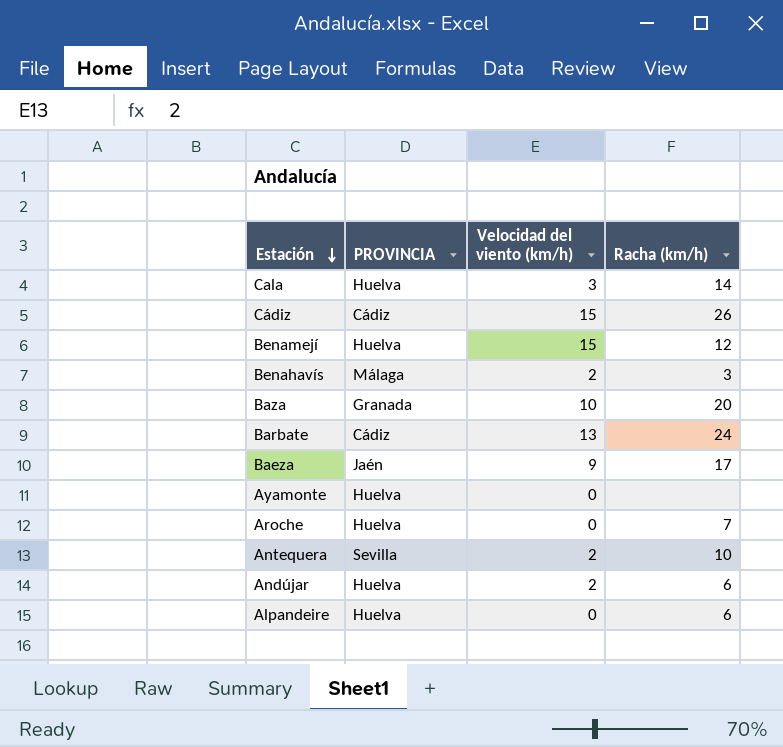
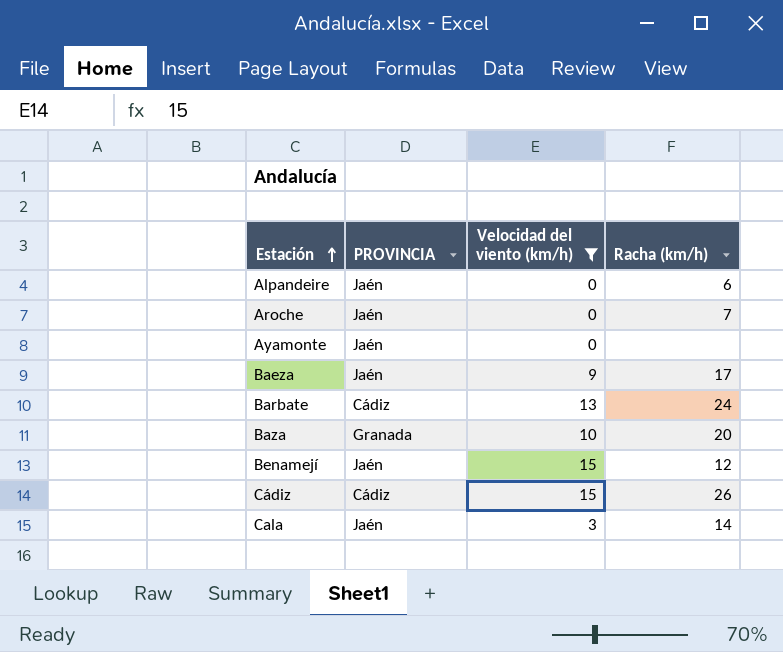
filter: none -> Velocidad del viento (km/h) != 2
row order: Estación descending -> Estación ascending
Alpandeire | PROVINCIA: Huelva -> Jaén
Aroche | PROVINCIA: Huelva -> Jaén
Ayamonte | PROVINCIA: Huelva -> Jaén
Benamejí | PROVINCIA: Huelva -> Jaén
Cala | PROVINCIA: Huelva -> Jaén

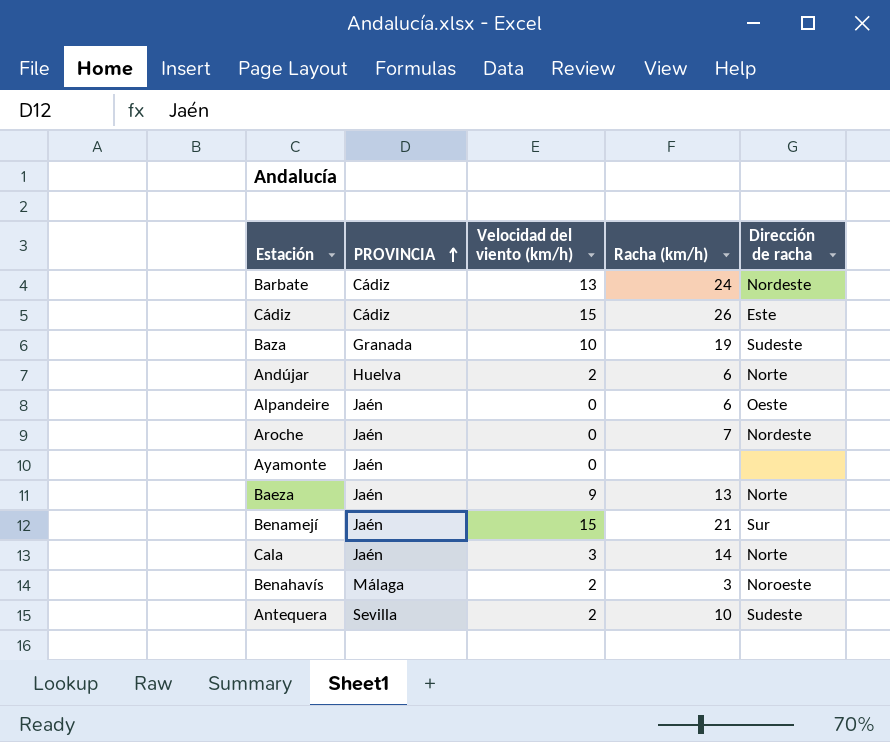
filter: Velocidad del viento (km/h) != 2 -> none
row order: Estación ascending -> PROVINCIA ascending
column Dirección de racha | position: none -> 5
Baza | Racha (km/h): 20 -> 19
Baeza | Racha (km/h): 17 -> 13
Benamejí | Racha (km/h): 12 -> 21

